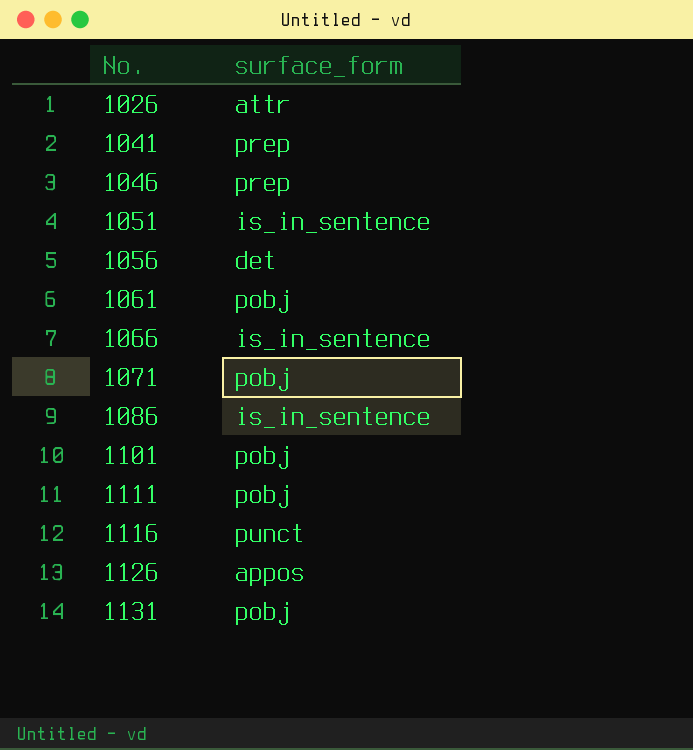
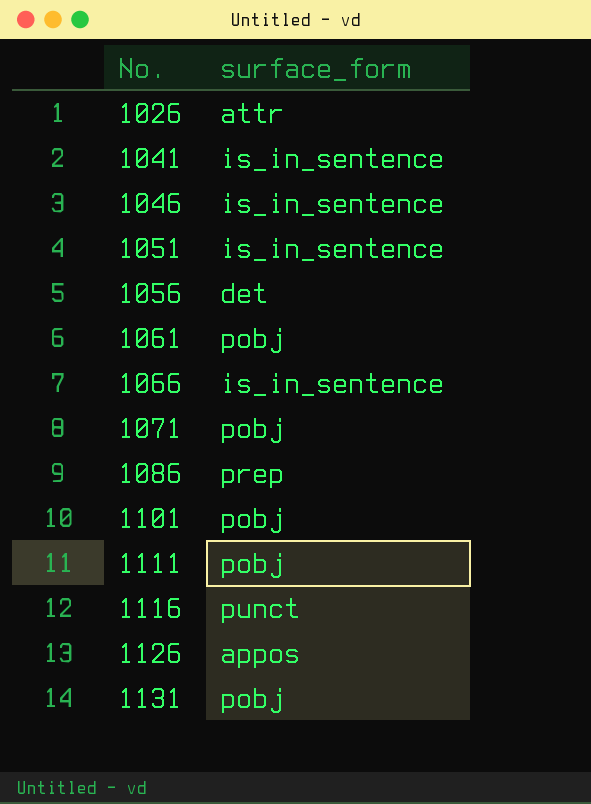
1041 | surface_form: prep -> is_in_sentence
1046 | surface_form: prep -> is_in_sentence
1086 | surface_form: is_in_sentence -> prep

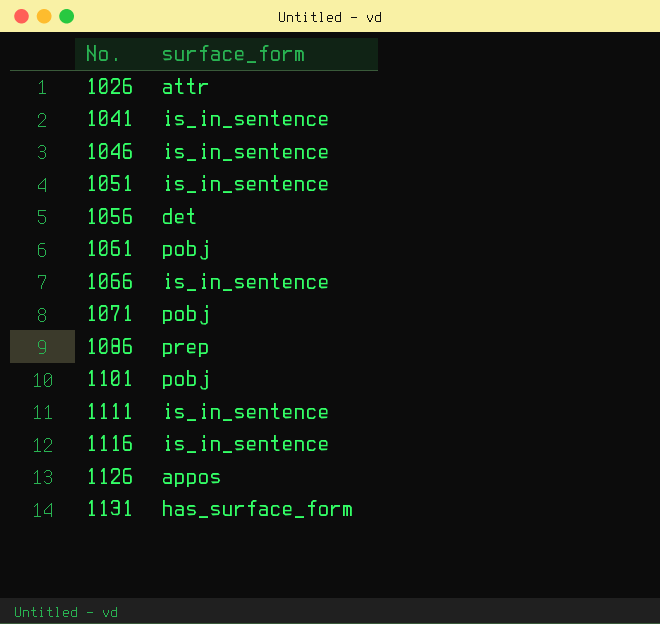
1111 | surface_form: pobj -> is_in_sentence
1116 | surface_form: punct -> is_in_sentence
1131 | surface_form: pobj -> has_surface_form

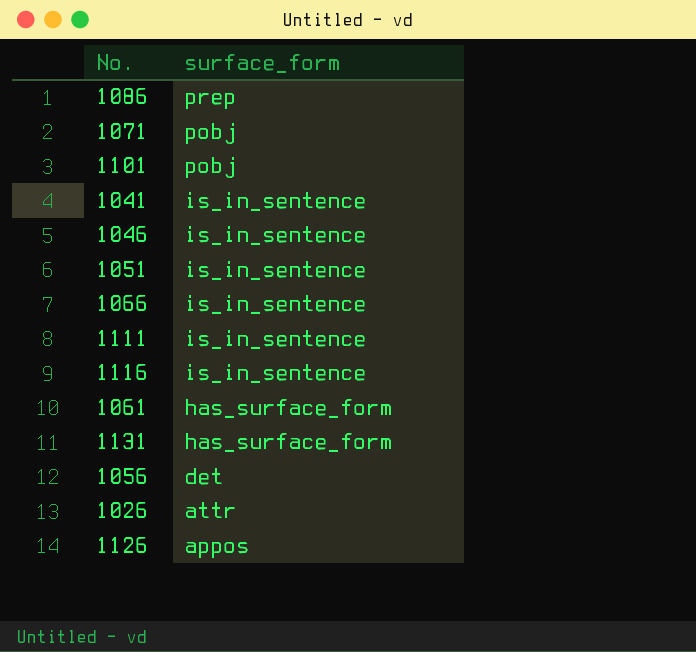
row order: No. ascending -> surface_form descending
1061 | surface_form: pobj -> has_surface_form

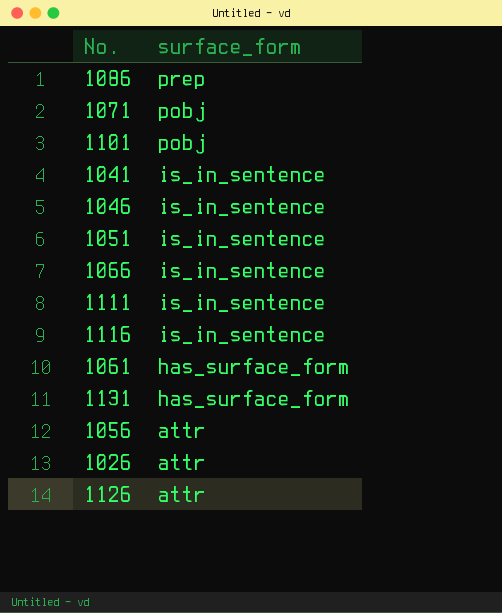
1056 | surface_form: det -> attr
1126 | surface_form: appos -> attr

